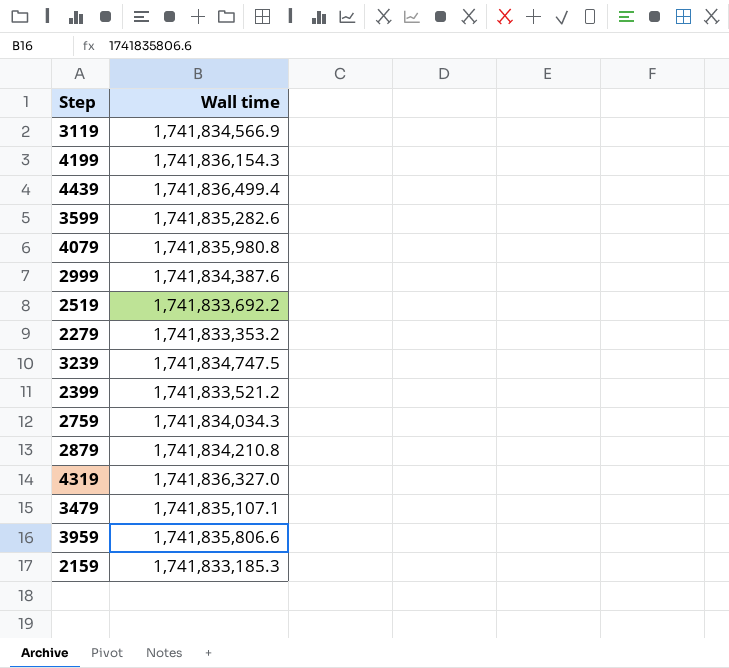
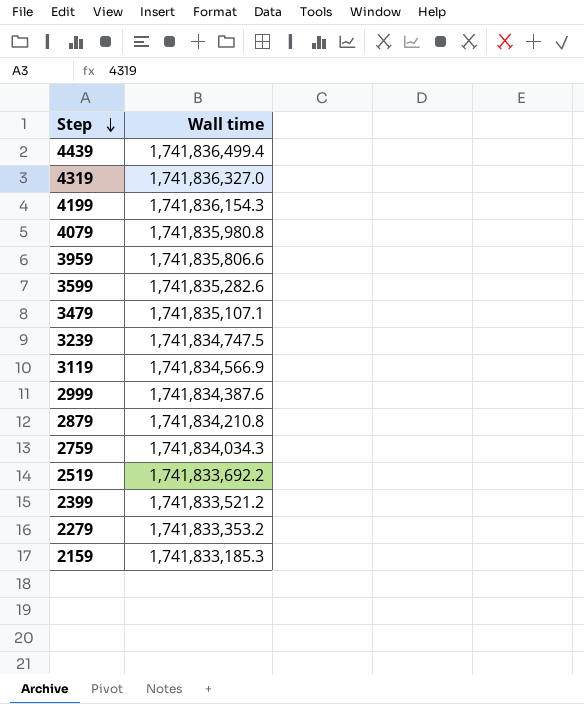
row order: none -> Step descending

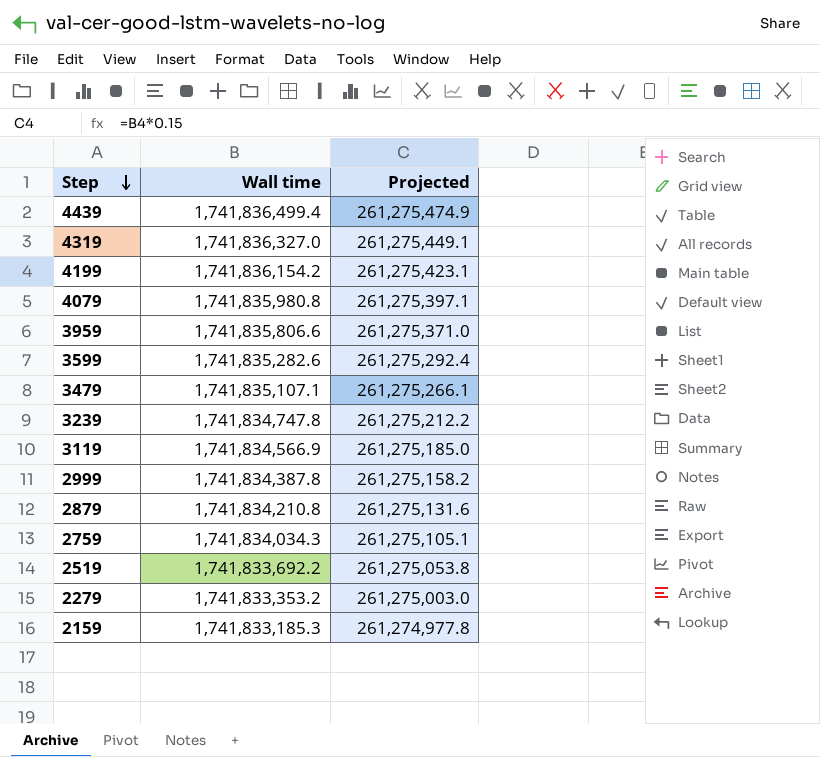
column Projected | formula: none -> [Wall time] * 0.15
row 2399: 1,741,833,521.2 -> none
4199 | Wall time: 1,741,836,154.3 -> 1,741,836,154.2
3239 | Wall time: 1,741,834,747.5 -> 1,741,834,747.8
2999 | Wall time: 1,741,834,387.6 -> 1,741,834,387.8

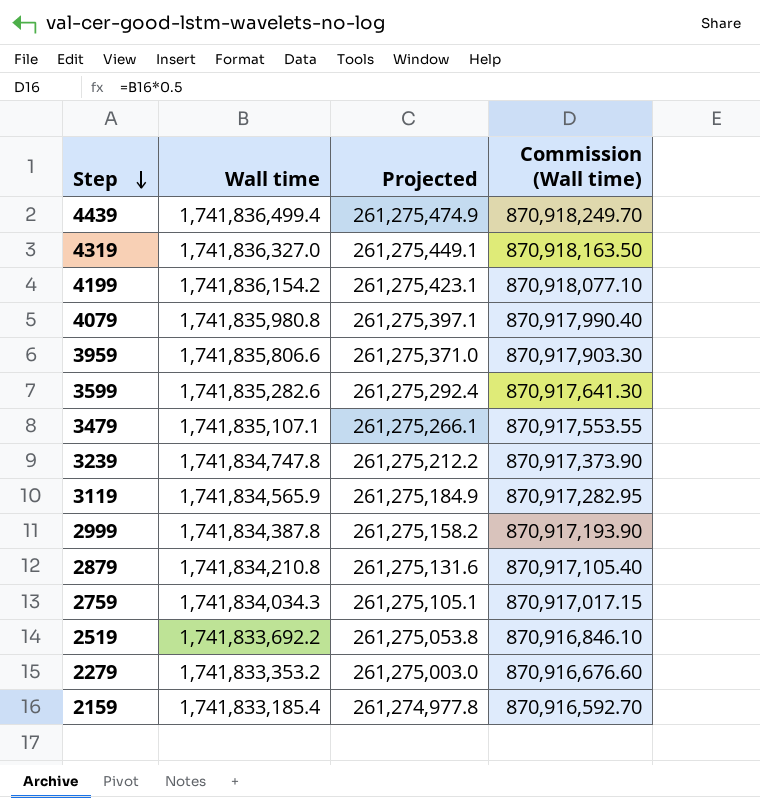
column Commission (Wall time) | formula: none -> [Wall time] * 0.5
3119 | Wall time: 1,741,834,566.9 -> 1,741,834,565.9
3119 | Projected: 261,275,185.0 -> 261,275,184.9
2159 | Wall time: 1,741,833,185.3 -> 1,741,833,185.4

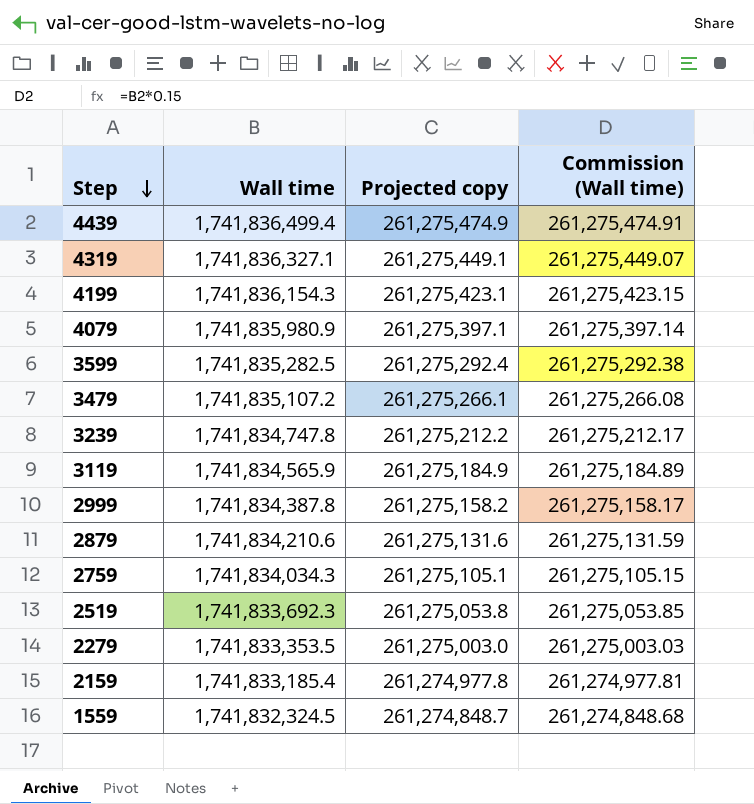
column name: Projected -> Projected copy
column Commission (Wall time) | formula: [Wall time] * 0.5 -> [Wall time] * 0.15
row 3959: 1,741,835,806.6 | 261,275,371.0 | 870,917,903.30 -> none
4319 | Wall time: 1,741,836,327.0 -> 1,741,836,327.1
4199 | Wall time: 1,741,836,154.2 -> 1,741,836,154.3
4079 | Wall time: 1,741,835,980.8 -> 1,741,835,980.9
3599 | Wall time: 1,741,835,282.6 -> 1,741,835,282.5
3479 | Wall time: 1,741,835,107.1 -> 1,741,835,107.2
2879 | Wall time: 1,741,834,210.8 -> 1,741,834,210.6
2519 | Wall time: 1,741,833,692.2 -> 1,741,833,692.3
2279 | Wall time: 1,741,833,353.2 -> 1,741,833,353.5
row 1559: none -> 1,741,832,324.5 | 261,274,848.7 | 261,274,848.68

